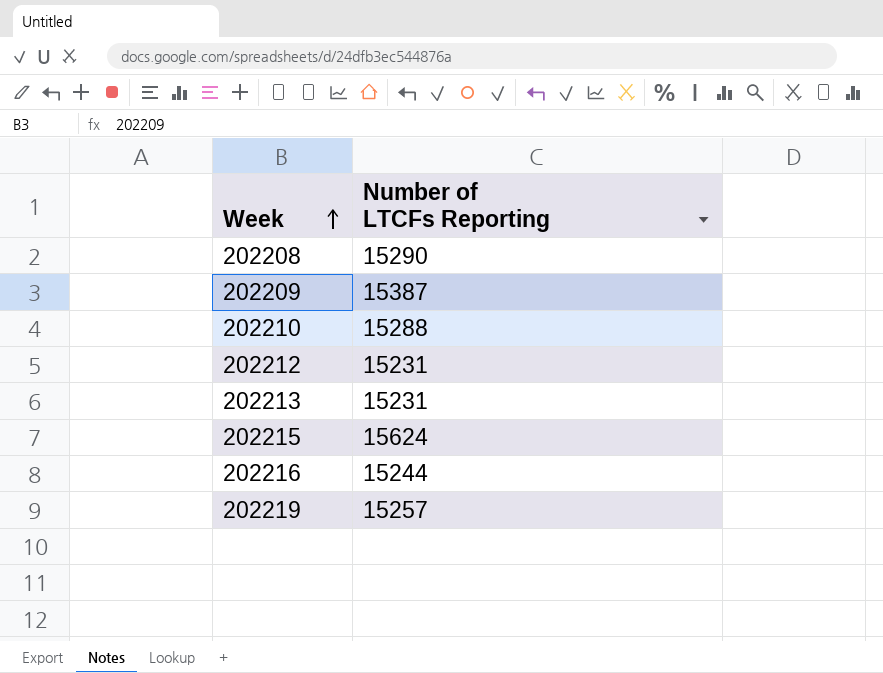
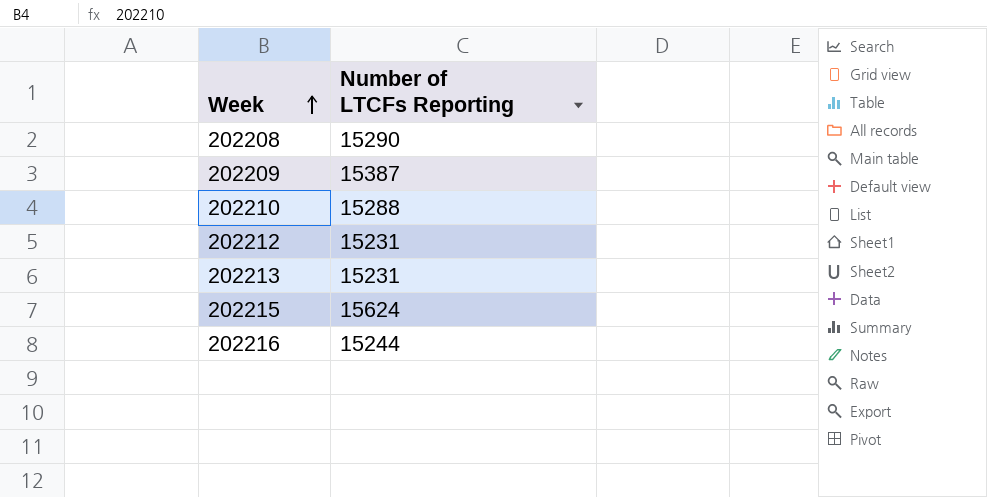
row 202219: 15257 -> none

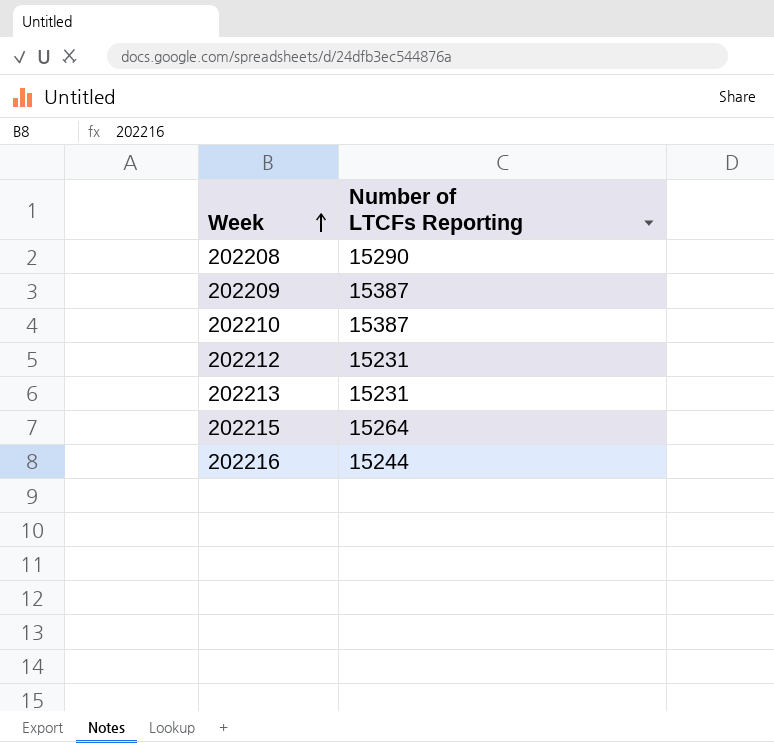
202210 | Number of LTCFs Reporting: 15288 -> 15387
202215 | Number of LTCFs Reporting: 15624 -> 15264

